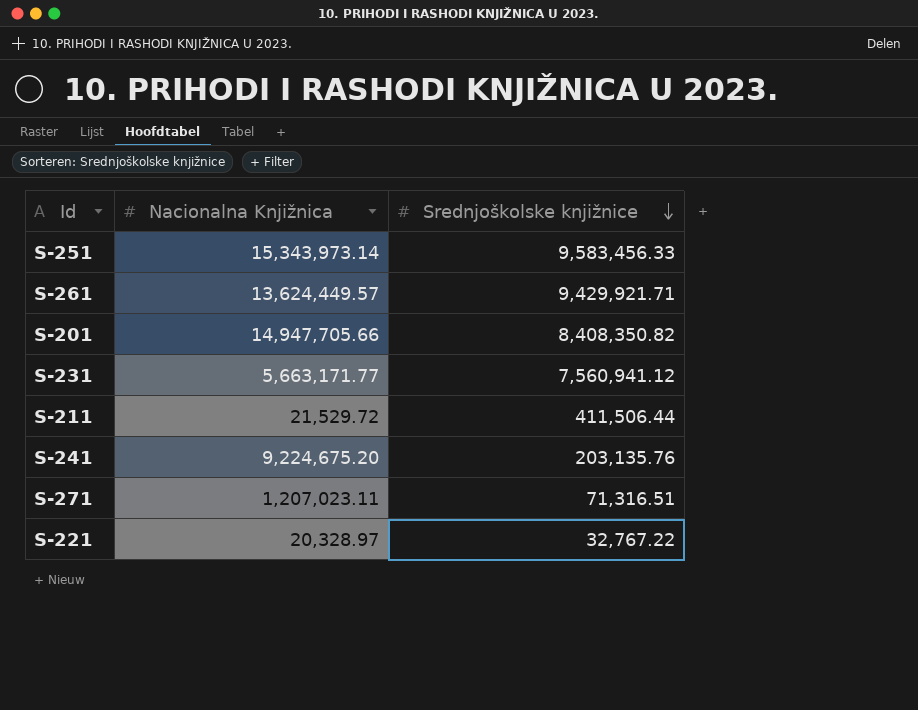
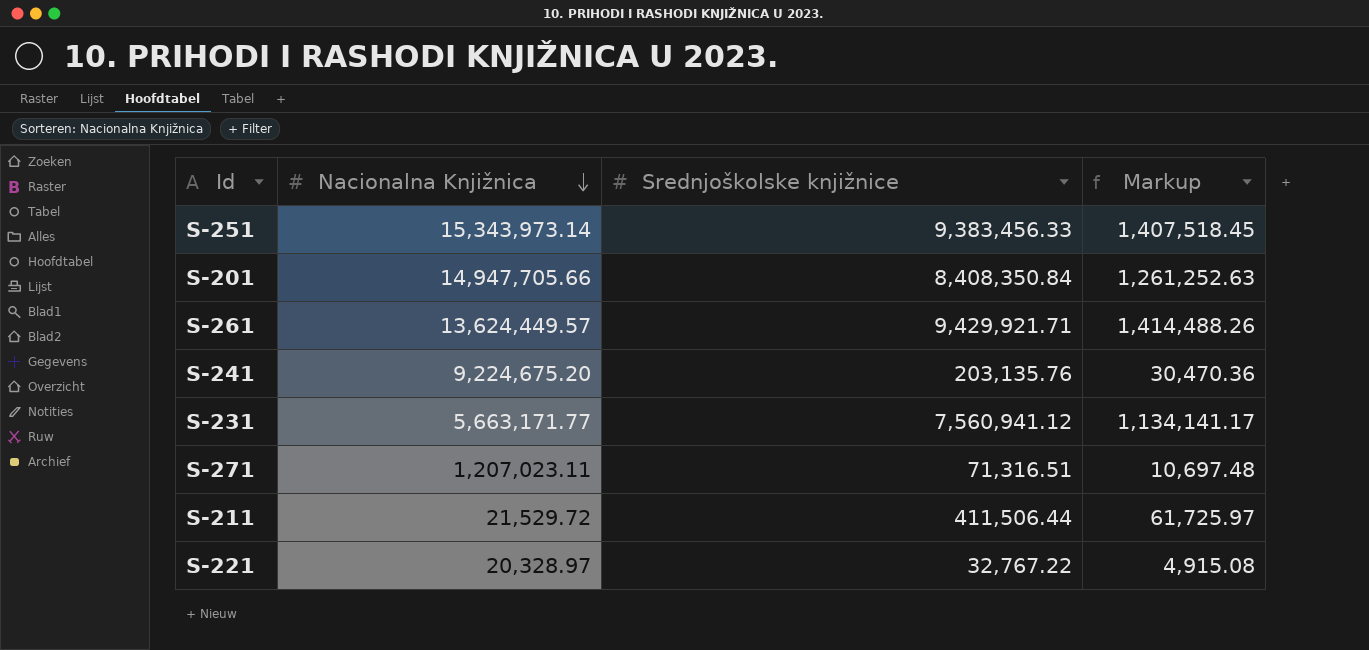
row order: Srednjoškolske knjižnice descending -> Nacionalna Knjižnica descending
column Markup | formula: none -> [Srednjoškolske knjižnice] * 0.15
S-251 | Srednjoškolske knjižnice: 9,583,456.33 -> 9,383,456.33
S-201 | Srednjoškolske knjižnice: 8,408,350.82 -> 8,408,350.84

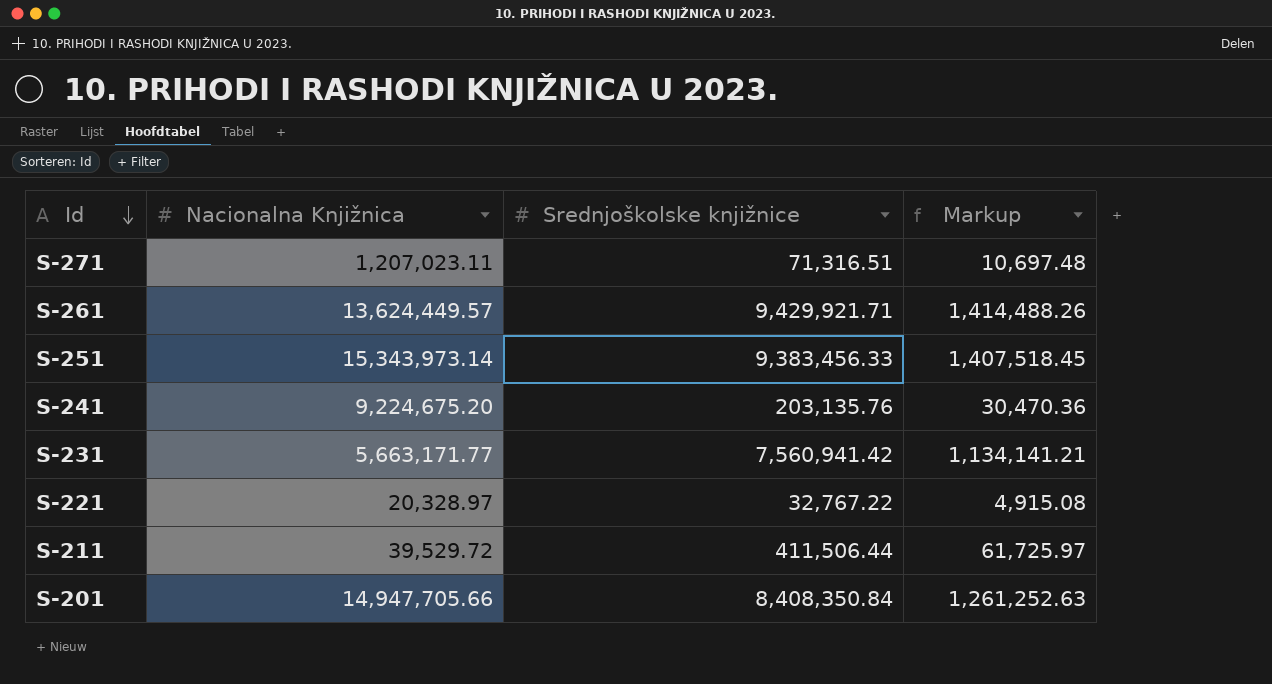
row order: Nacionalna Knjižnica descending -> Id descending
S-231 | Srednjoškolske knjižnice: 7,560,941.12 -> 7,560,941.42
S-231 | Markup: 1,134,141.17 -> 1,134,141.21
S-211 | Nacionalna Knjižnica: 21,529.72 -> 39,529.72

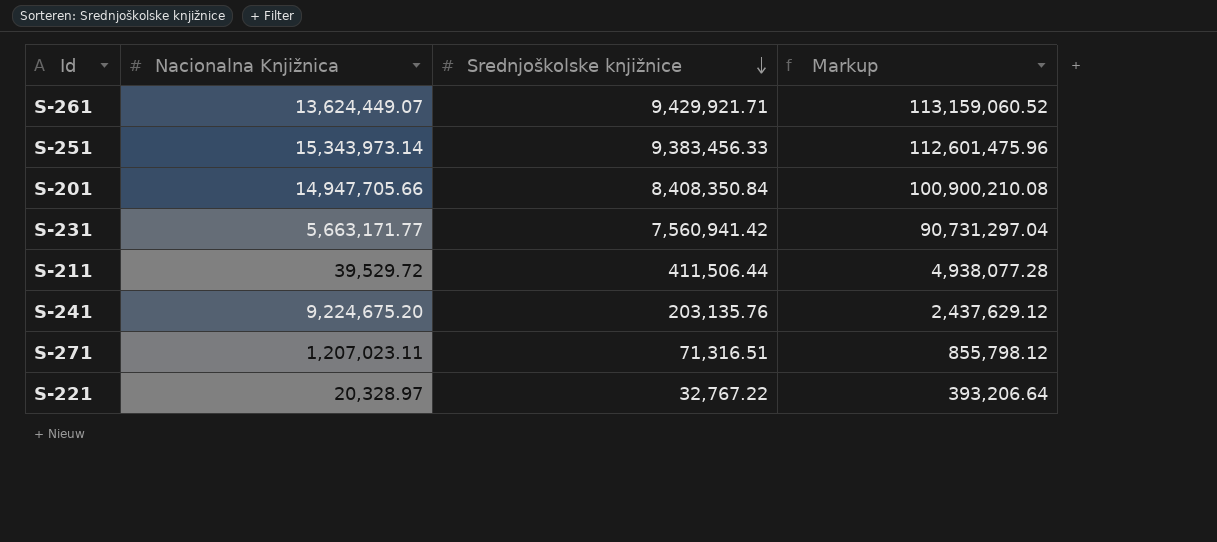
row order: Id descending -> Srednjoškolske knjižnice descending
column Markup | formula: [Srednjoškolske knjižnice] * 0.15 -> [Srednjoškolske knjižnice] * 12
S-261 | Nacionalna Knjižnica: 13,624,449.57 -> 13,624,449.07

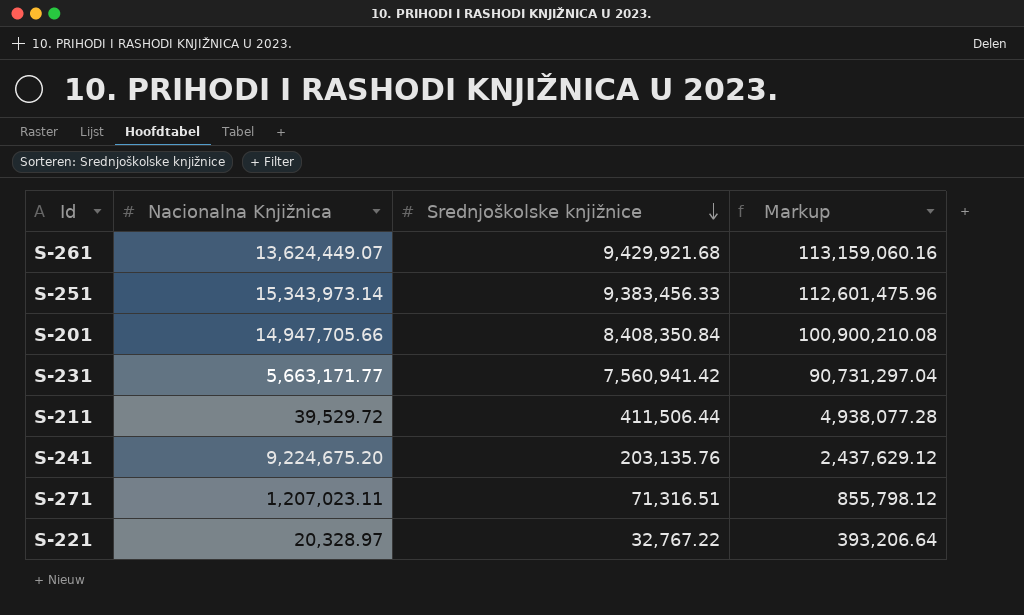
S-261 | Srednjoškolske knjižnice: 9,429,921.71 -> 9,429,921.68
S-261 | Markup: 113,159,060.52 -> 113,159,060.16

